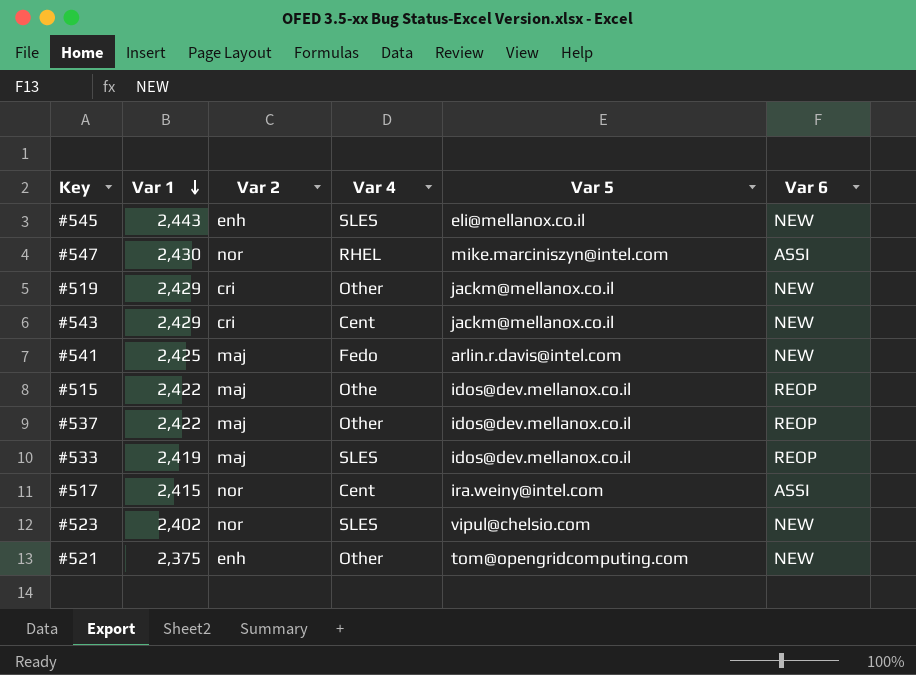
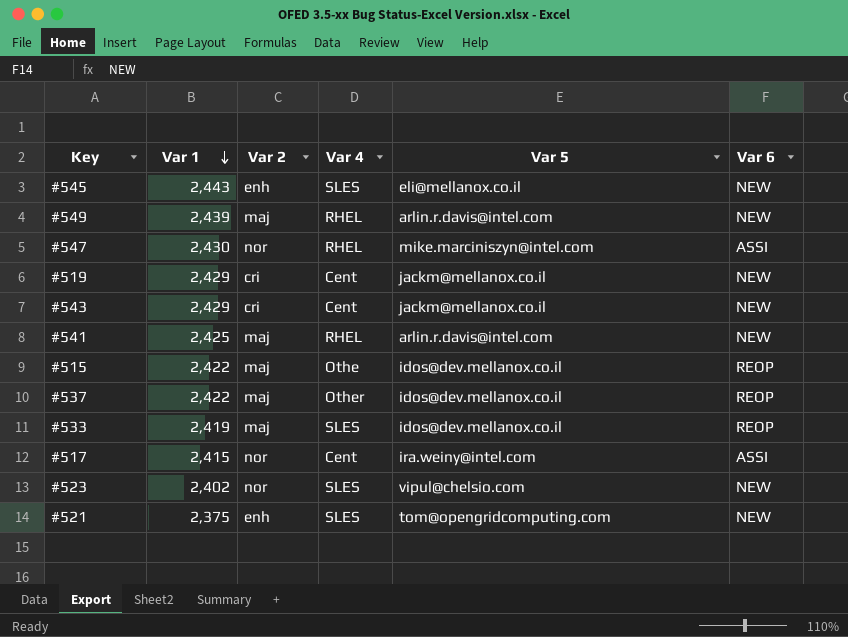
row #549: none -> 2,439 | maj | RHEL | arlin.r.davis@intel.com | NEW
#519 | Var 4: Other -> Cent
#541 | Var 4: Fedo -> RHEL
#521 | Var 4: Other -> SLES

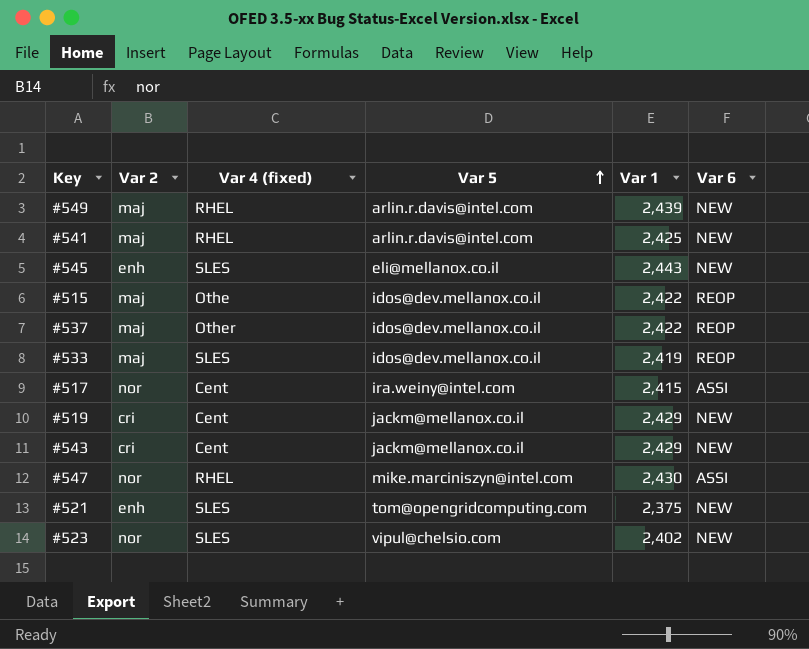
row order: Var 1 descending -> Var 5 ascending
column name: Var 4 -> Var 4 (fixed)
column Var 1 | position: 2 -> 5

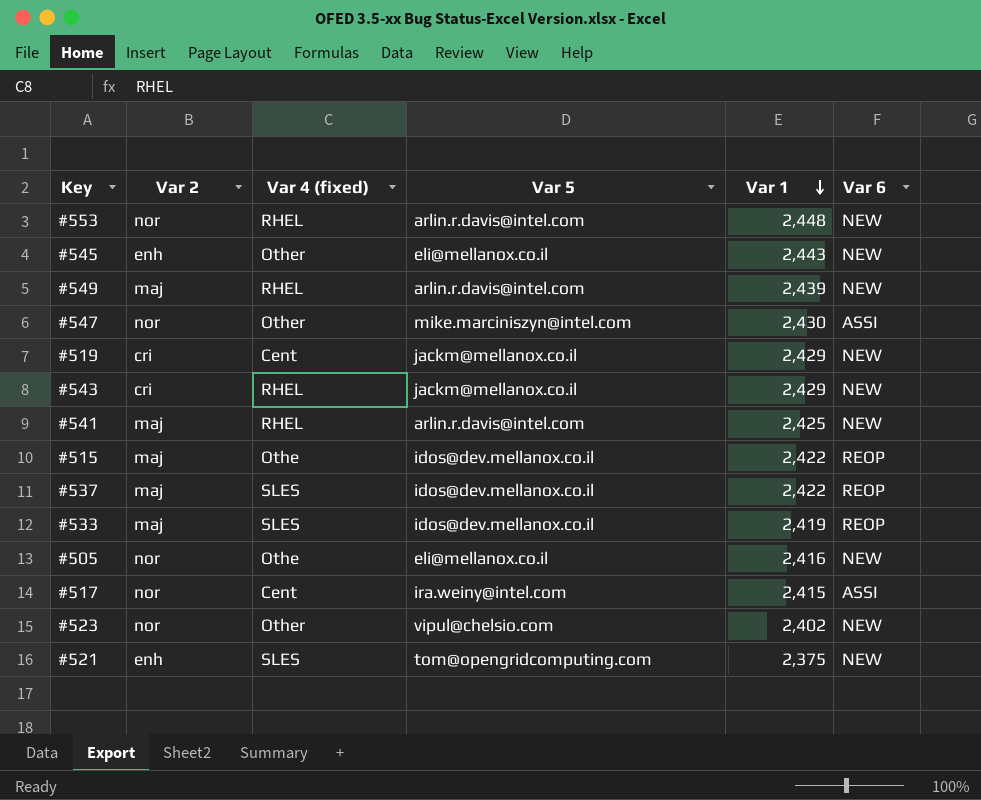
row order: Var 5 ascending -> Var 1 descending
row #553: none -> nor | RHEL | arlin.r.davis@intel.com | 2,448 | NEW
#545 | Var 4 (fixed): SLES -> Other
#547 | Var 4 (fixed): RHEL -> Other
#543 | Var 4 (fixed): Cent -> RHEL
#537 | Var 4 (fixed): Other -> SLES
row #505: none -> nor | Othe | eli@mellanox.co.il | 2,416 | NEW
#523 | Var 4 (fixed): SLES -> Other

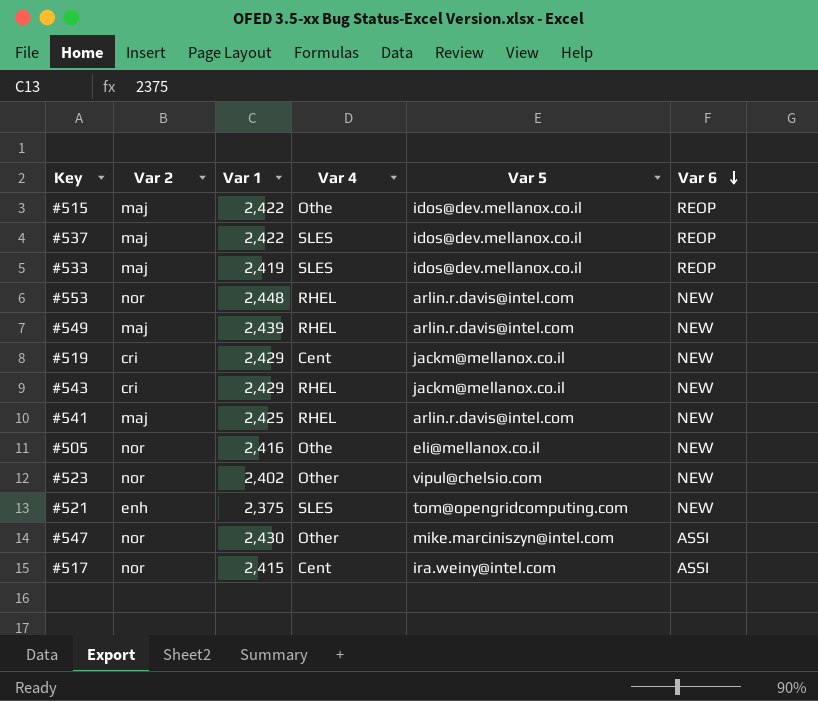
row order: Var 1 descending -> Var 6 descending
column Var 1 | position: 5 -> 3
column name: Var 4 (fixed) -> Var 4
row #545: enh | Other | eli@mellanox.co.il | 2,443 | NEW -> none

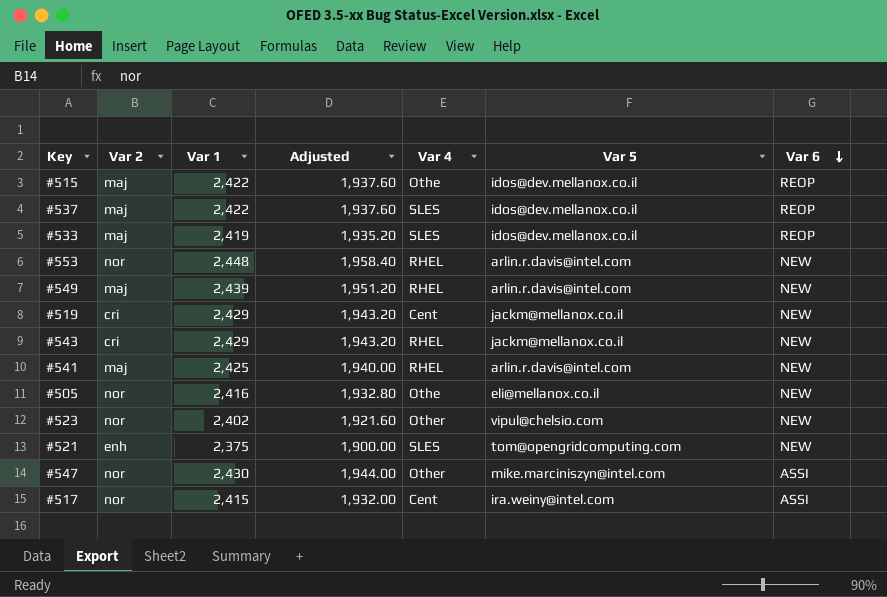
column Adjusted | formula: none -> [Var 1] * 0.8

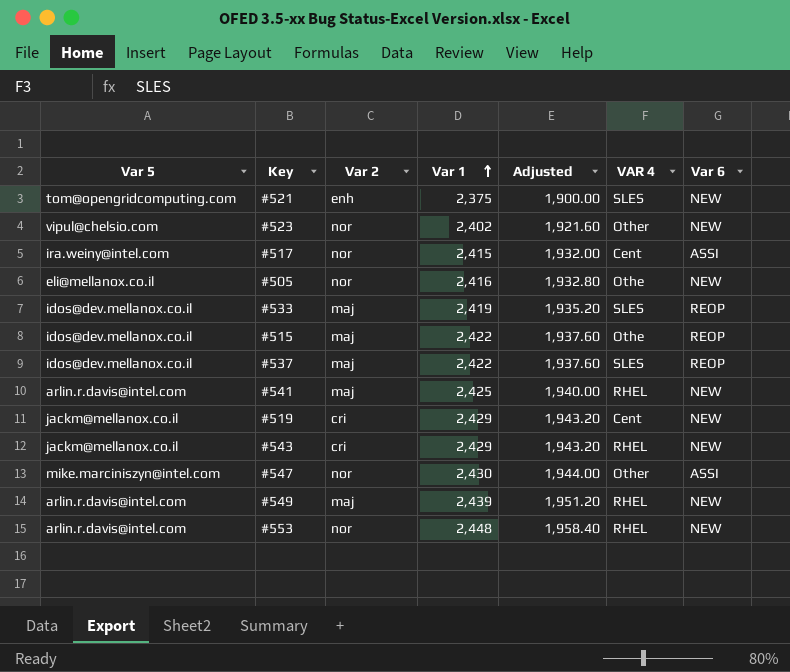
row order: Var 6 descending -> Var 1 ascending
column Var 5 | position: 6 -> 1
column name: Var 4 -> VAR 4

